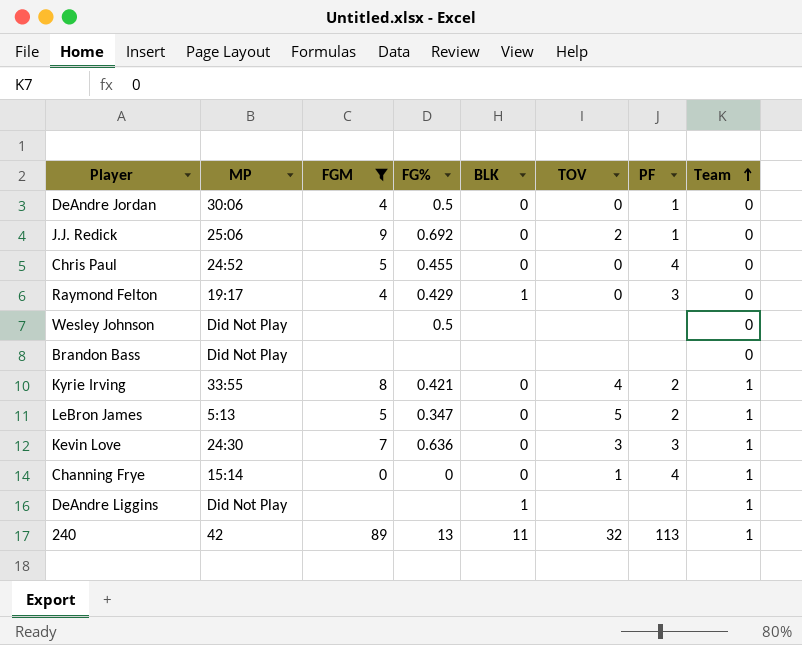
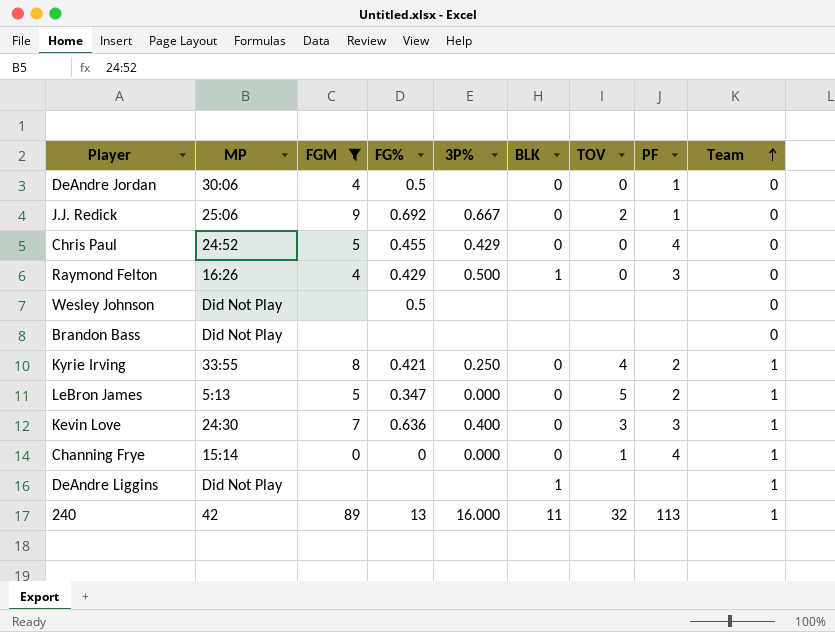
column 3P% | position: none -> 5
Raymond Felton | MP: 19:17 -> 16:26

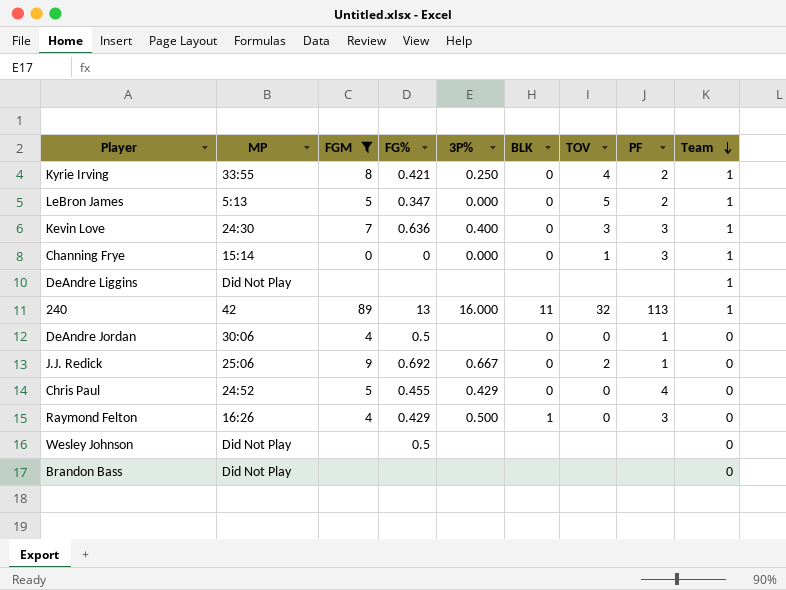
row order: Team ascending -> Team descending
Channing Frye | PF: 4 -> 3
DeAndre Liggins | BLK: 1 -> none

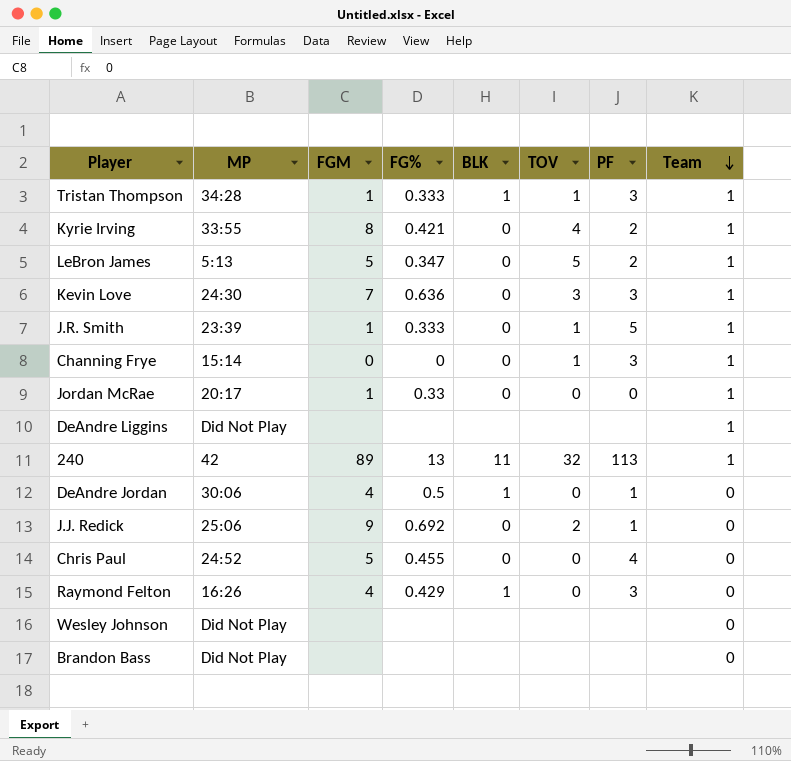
filter: FGM != 1 -> none
column 3P% | position: 5 -> none
DeAndre Jordan | BLK: 0 -> 1
Wesley Johnson | FG%: 0.5 -> none

